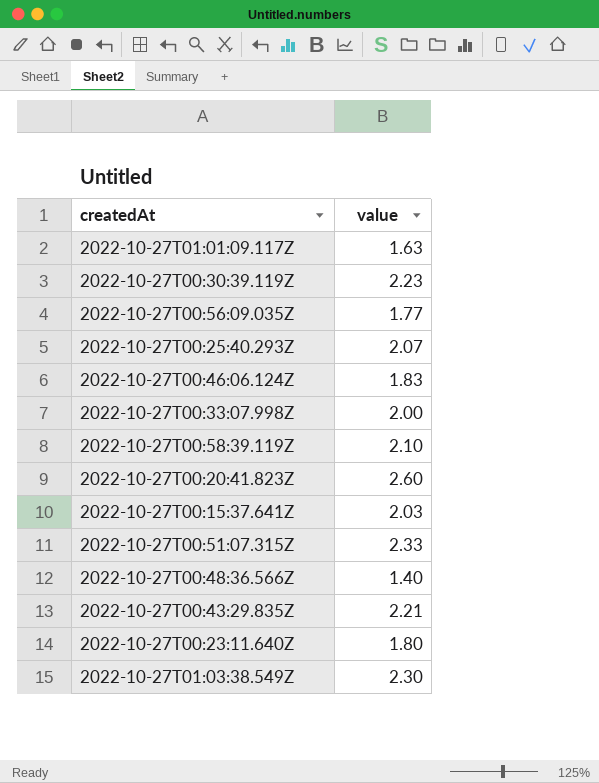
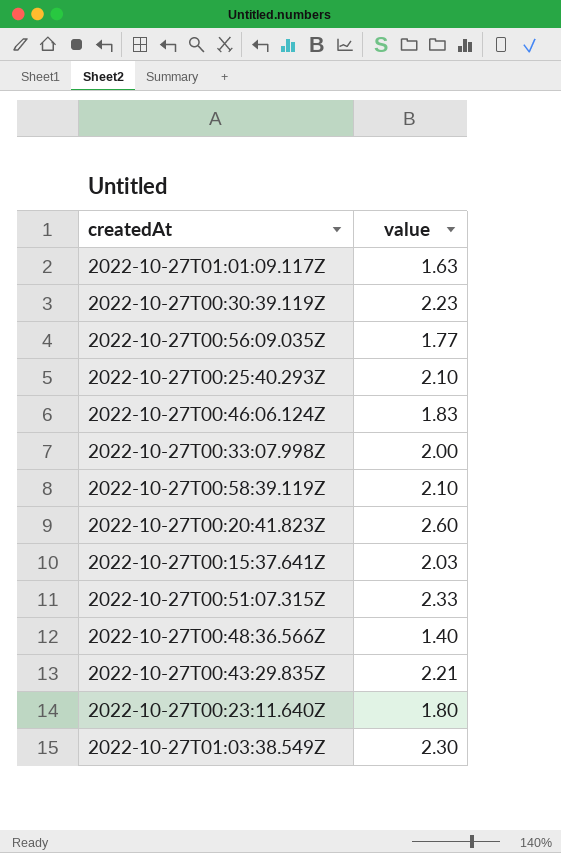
2022-10-27T00:25:40.293Z | value: 2.07 -> 2.10

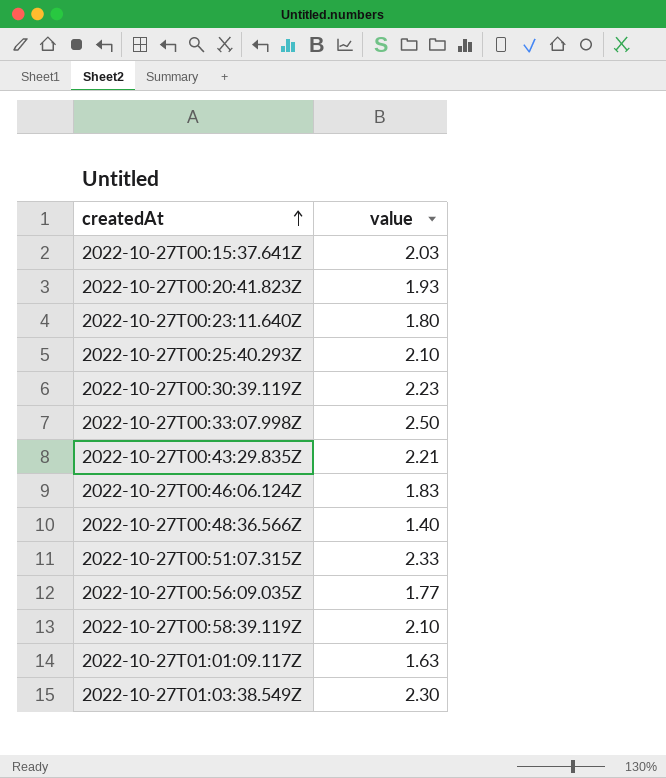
row order: none -> createdAt ascending
2022-10-27T00:20:41.823Z | value: 2.60 -> 1.93
2022-10-27T00:33:07.998Z | value: 2.00 -> 2.50

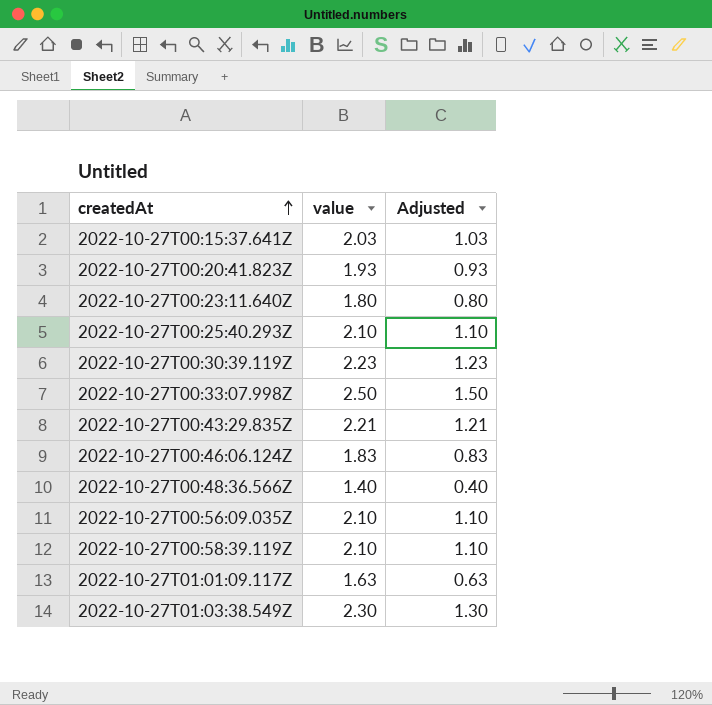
column Adjusted | formula: none -> [value] - 1
row 2022-10-27T00:51:07.315Z: 2.33 -> none
2022-10-27T00:56:09.035Z | value: 1.77 -> 2.10

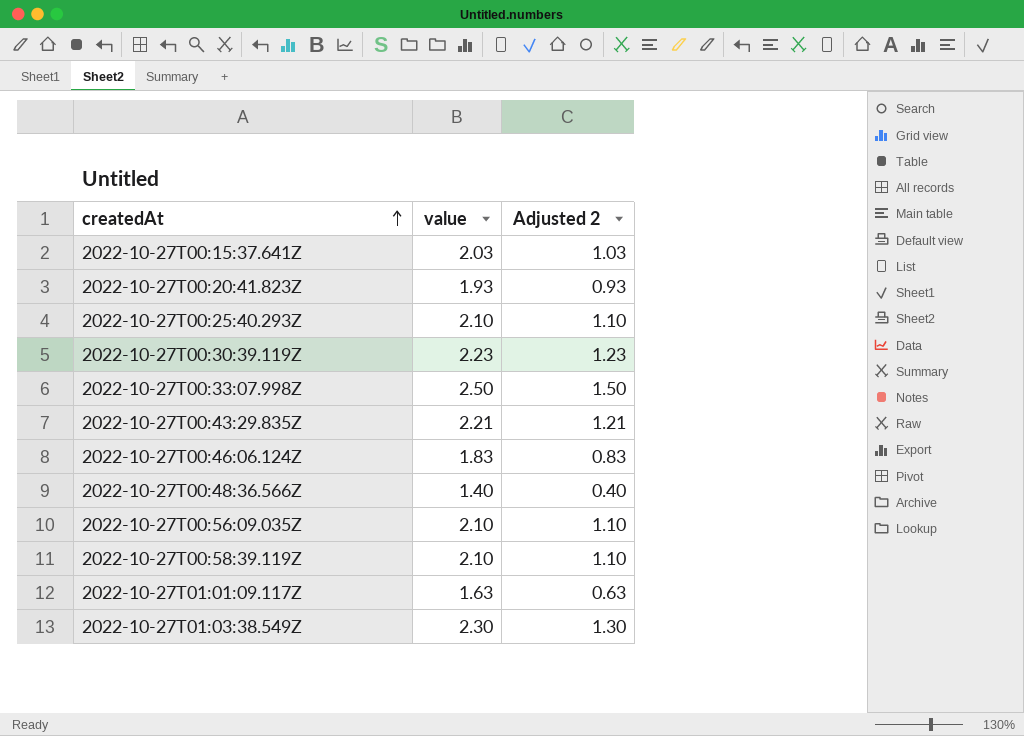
column name: Adjusted -> Adjusted 2
row 2022-10-27T00:23:11.640Z: 1.80 | 0.80 -> none

